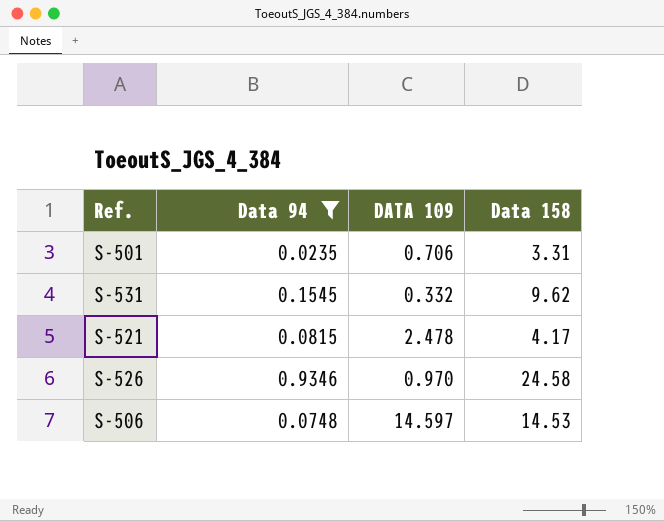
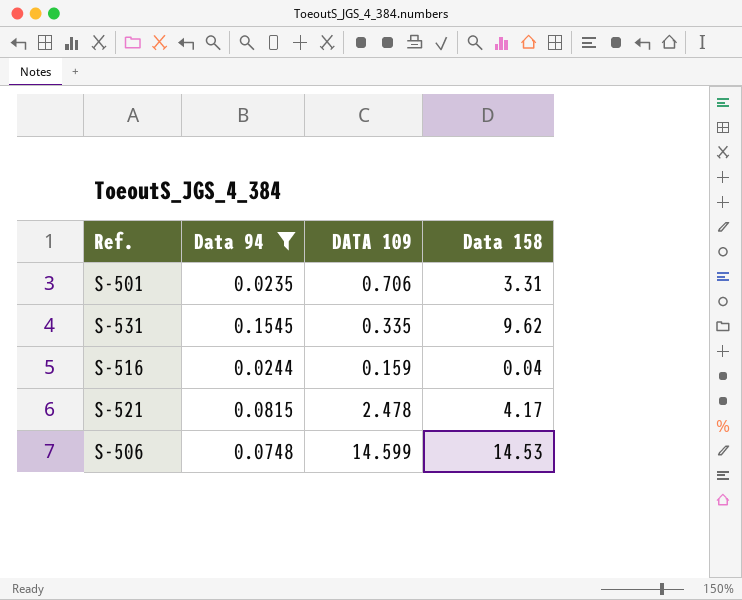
row S-526: 0.9346 | 0.970 | 24.58 -> none
S-531 | DATA 109: 0.332 -> 0.335
row S-516: none -> 0.0244 | 0.159 | 0.04
S-506 | DATA 109: 14.597 -> 14.599

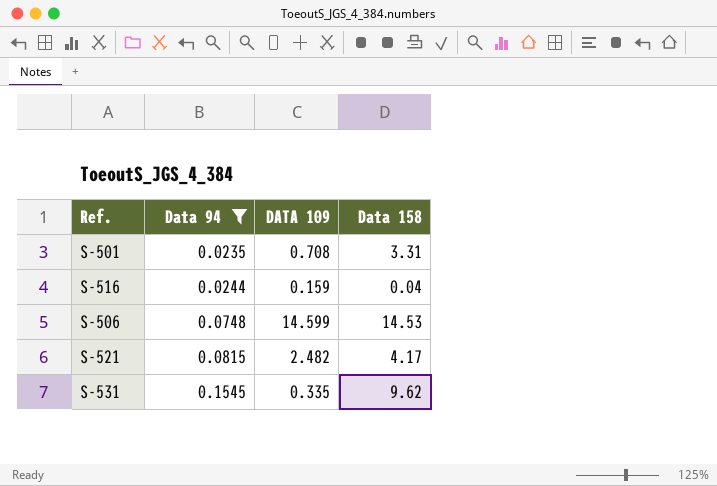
row order: none -> Data 94 ascending
S-501 | DATA 109: 0.706 -> 0.708
S-521 | DATA 109: 2.478 -> 2.482

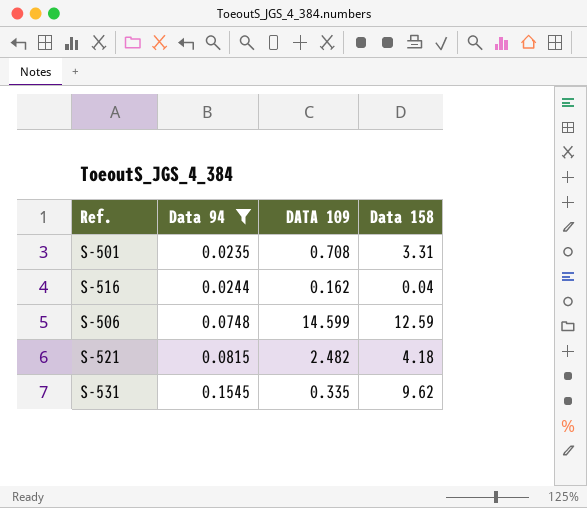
S-516 | DATA 109: 0.159 -> 0.162
S-506 | Data 158: 14.53 -> 12.59
S-521 | Data 158: 4.17 -> 4.18

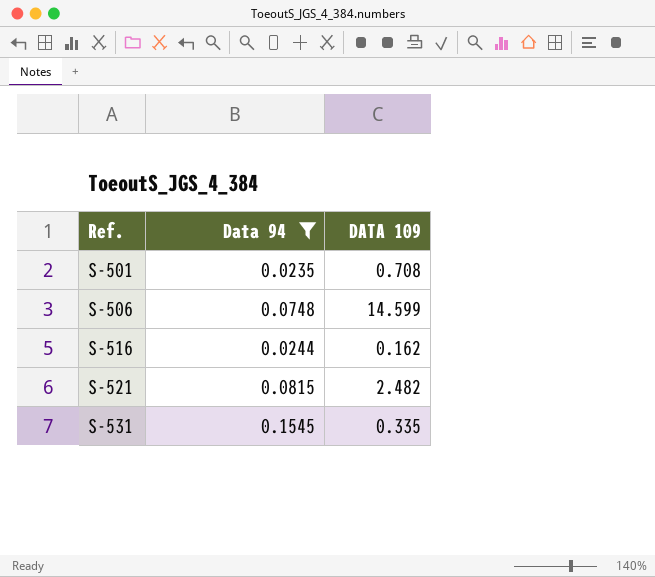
row order: Data 94 ascending -> Ref. ascending
column Data 158 | position: 4 -> none

